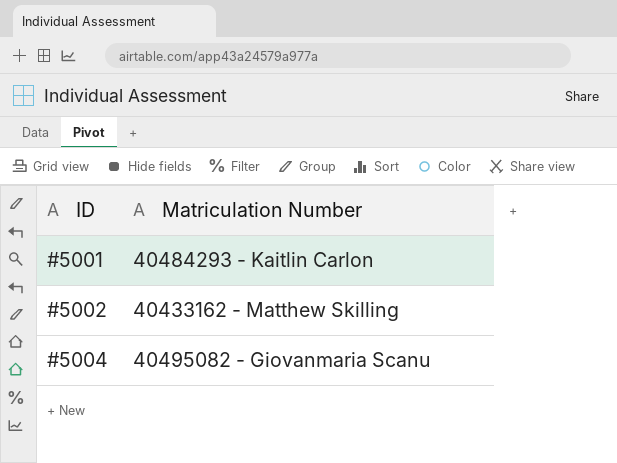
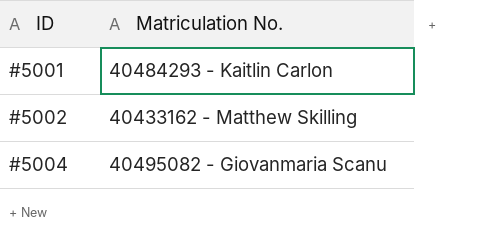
column name: Matriculation Number -> Matriculation No.

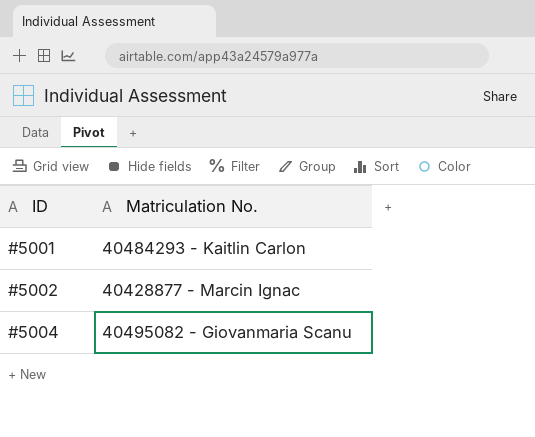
#5002 | Matriculation No.: 40433162 - Matthew Skilling -> 40428877 - Marcin Ignac

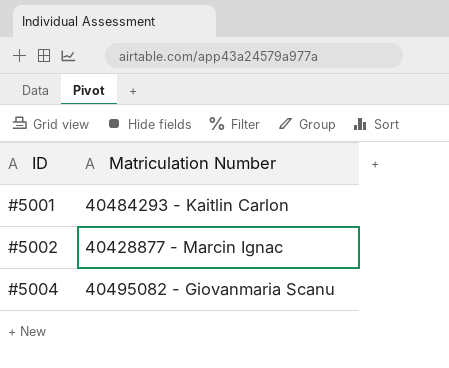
column name: Matriculation No. -> Matriculation Number

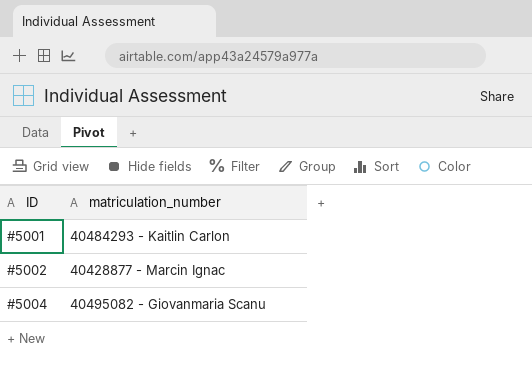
column name: Matriculation Number -> matriculation_number

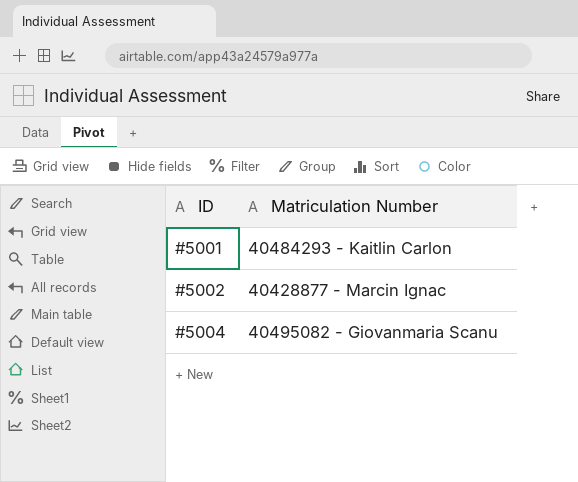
column name: matriculation_number -> Matriculation Number

